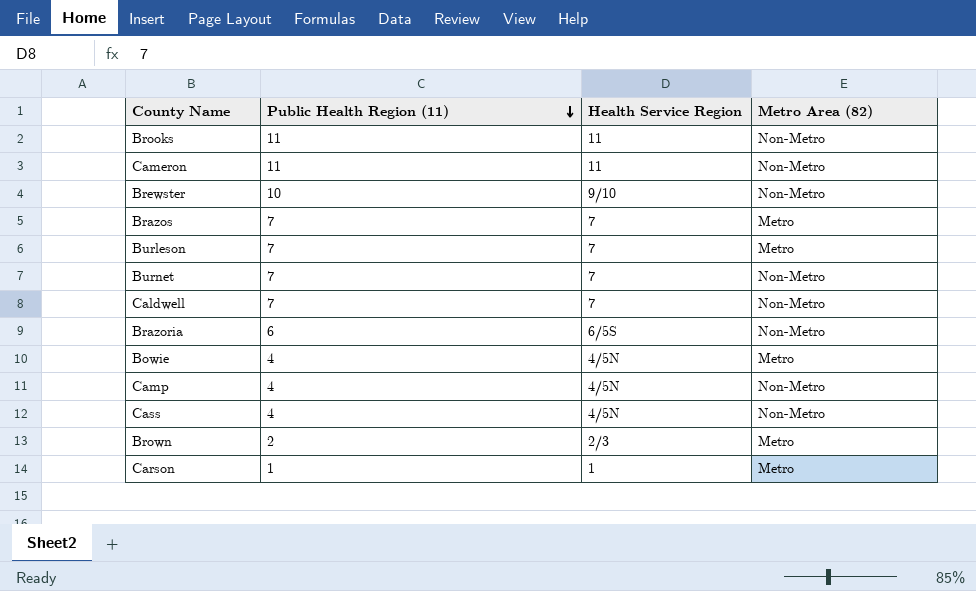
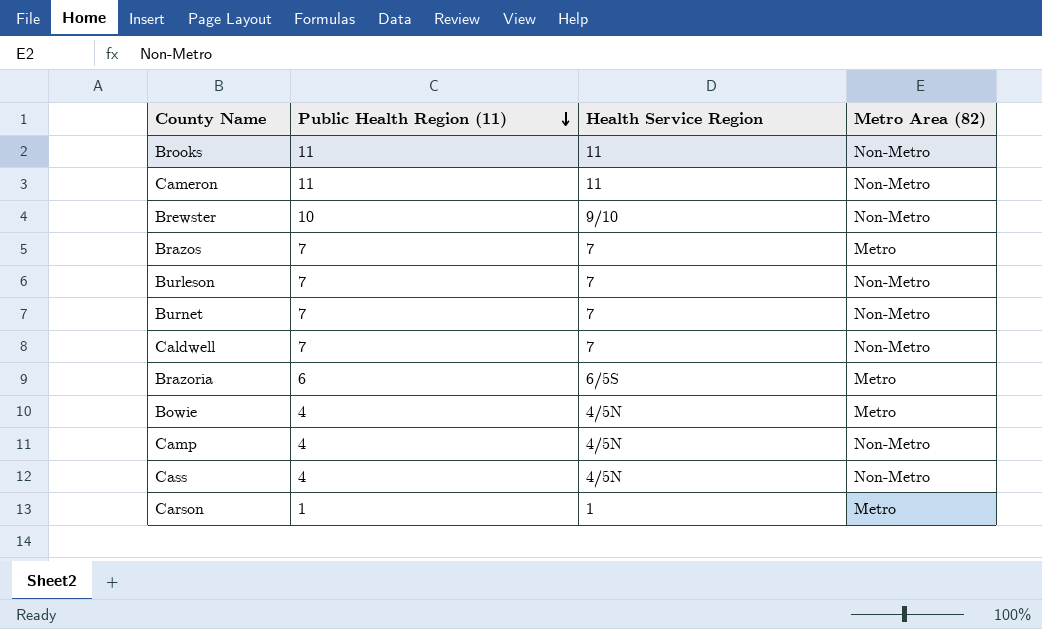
row Brown: 2 | 2/3 | Metro -> none
Burleson | Metro Area (82): Metro -> Non-Metro
Brazoria | Metro Area (82): Non-Metro -> Metro

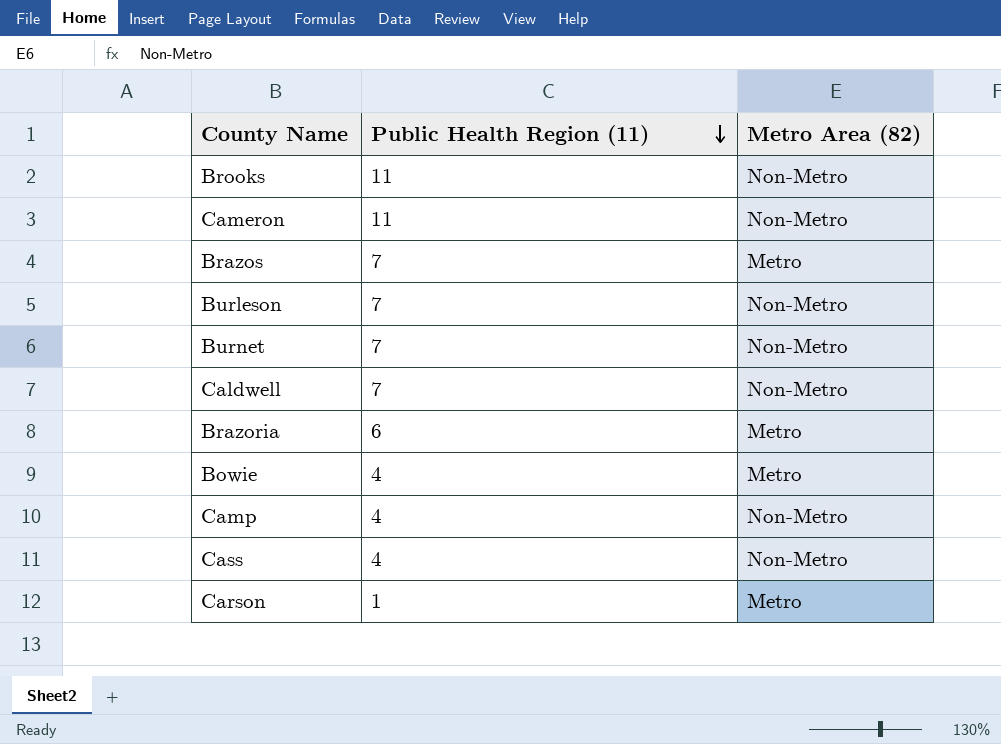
column Health Service Region | position: 3 -> none
row Brewster: 10 | 9/10 | Non-Metro -> none

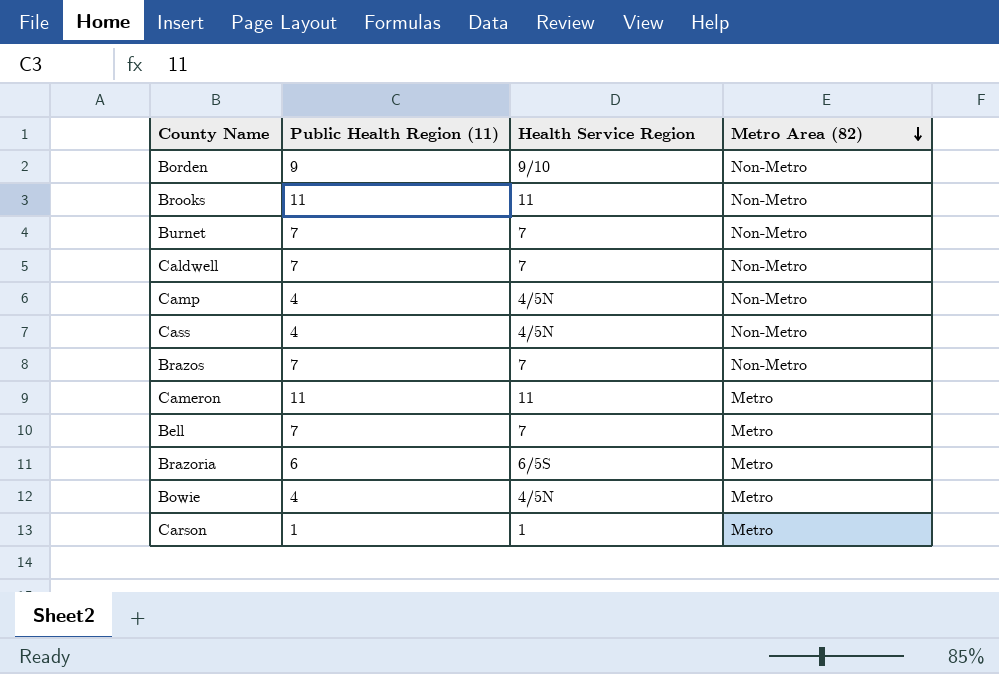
row order: Public Health Region (11) descending -> Metro Area (82) descending
column Health Service Region | position: none -> 3
row Burleson: 7 | Non-Metro -> none
row Borden: none -> 9 | 9/10 | Non-Metro
Brazos | Metro Area (82): Metro -> Non-Metro
Cameron | Metro Area (82): Non-Metro -> Metro
row Bell: none -> 7 | 7 | Metro

